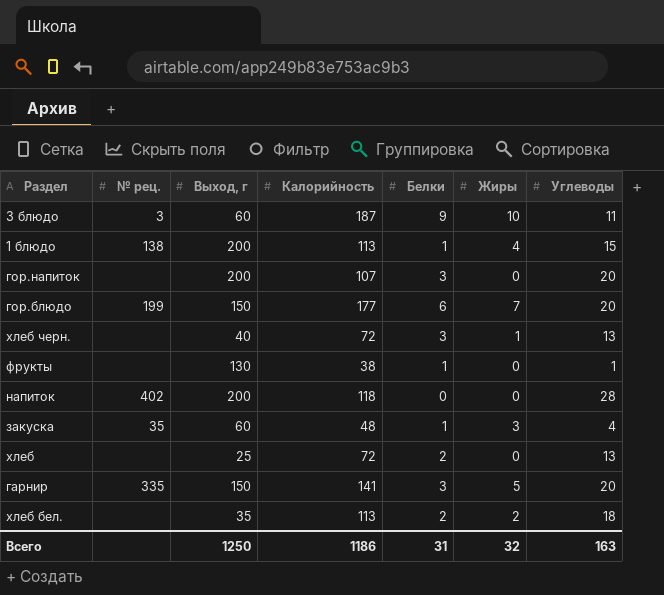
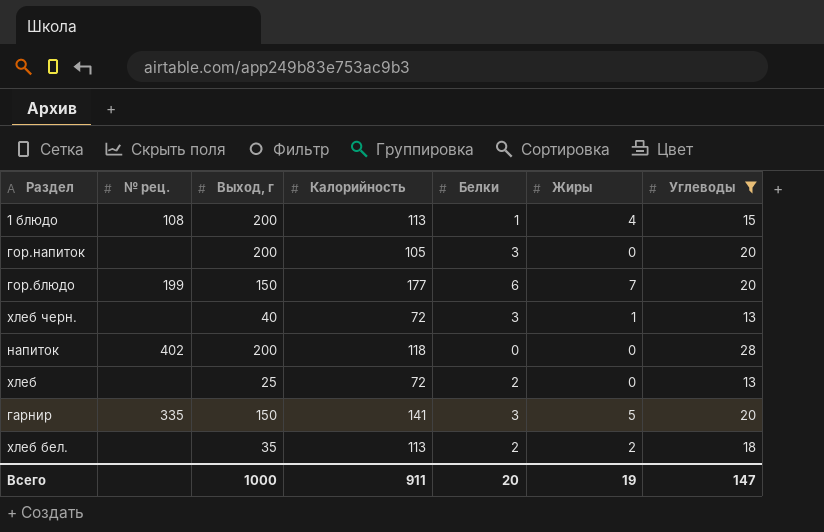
filter: none -> Углеводы >= 13
1 блюдо | № рец.: 138 -> 108
гор.напиток | Калорийность: 107 -> 105
Всего | Выход, г: 1250 -> 1000
Всего | Калорийность: 1186 -> 911
Всего | Белки: 31 -> 20
Всего | Жиры: 32 -> 19
Всего | Углеводы: 163 -> 147

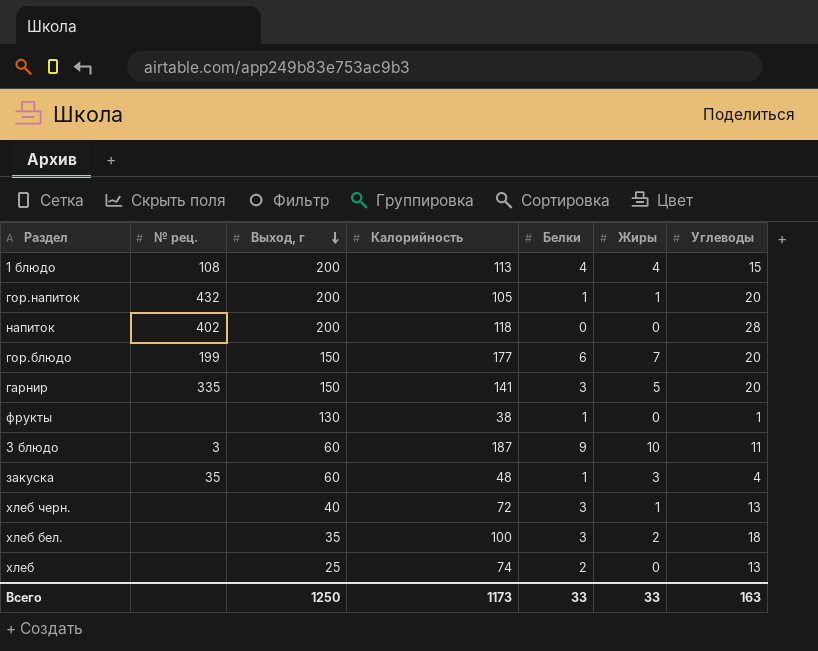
filter: Углеводы >= 13 -> none
row order: none -> Выход, г descending
1 блюдо | Белки: 1 -> 4
гор.напиток | № рец.: none -> 432
гор.напиток | Белки: 3 -> 1
гор.напиток | Жиры: 0 -> 1
хлеб бел. | Калорийность: 113 -> 100
хлеб бел. | Белки: 2 -> 3
хлеб | Калорийность: 72 -> 74
Всего | Выход, г: 1000 -> 1250
Всего | Калорийность: 911 -> 1173
Всего | Белки: 20 -> 33
Всего | Жиры: 19 -> 33
Всего | Углеводы: 147 -> 163

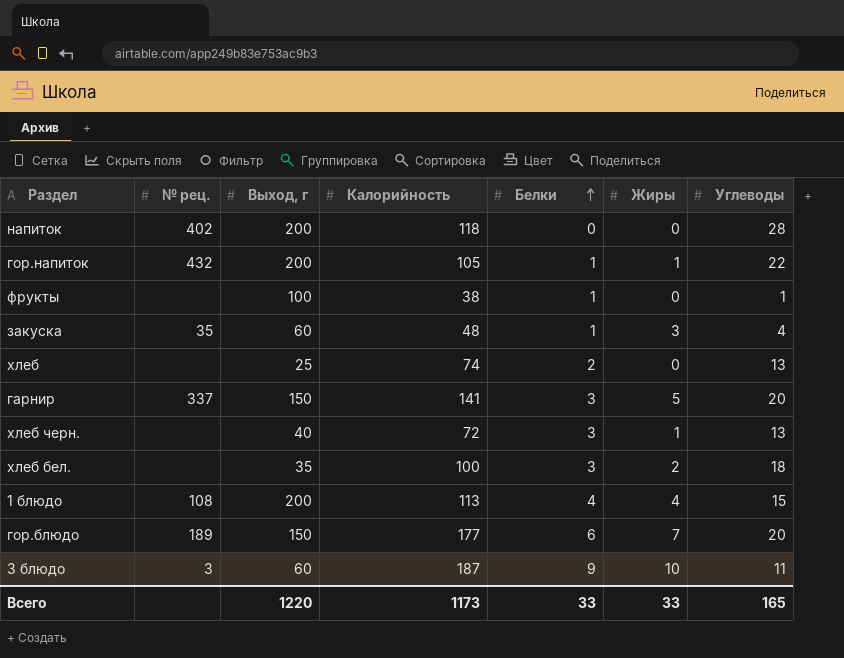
row order: Выход, г descending -> Белки ascending
гор.напиток | Углеводы: 20 -> 22
фрукты | Выход, г: 130 -> 100
гарнир | № рец.: 335 -> 337
гор.блюдо | № рец.: 199 -> 189
Всего | Выход, г: 1250 -> 1220
Всего | Углеводы: 163 -> 165

